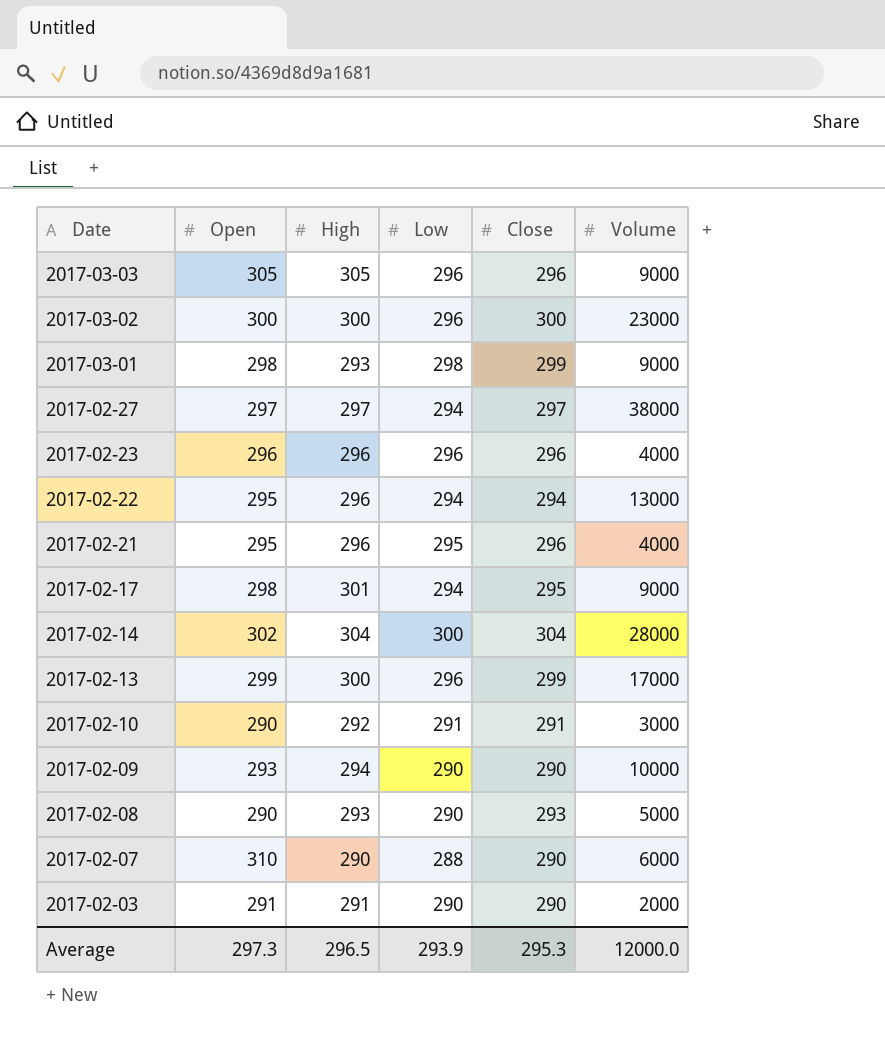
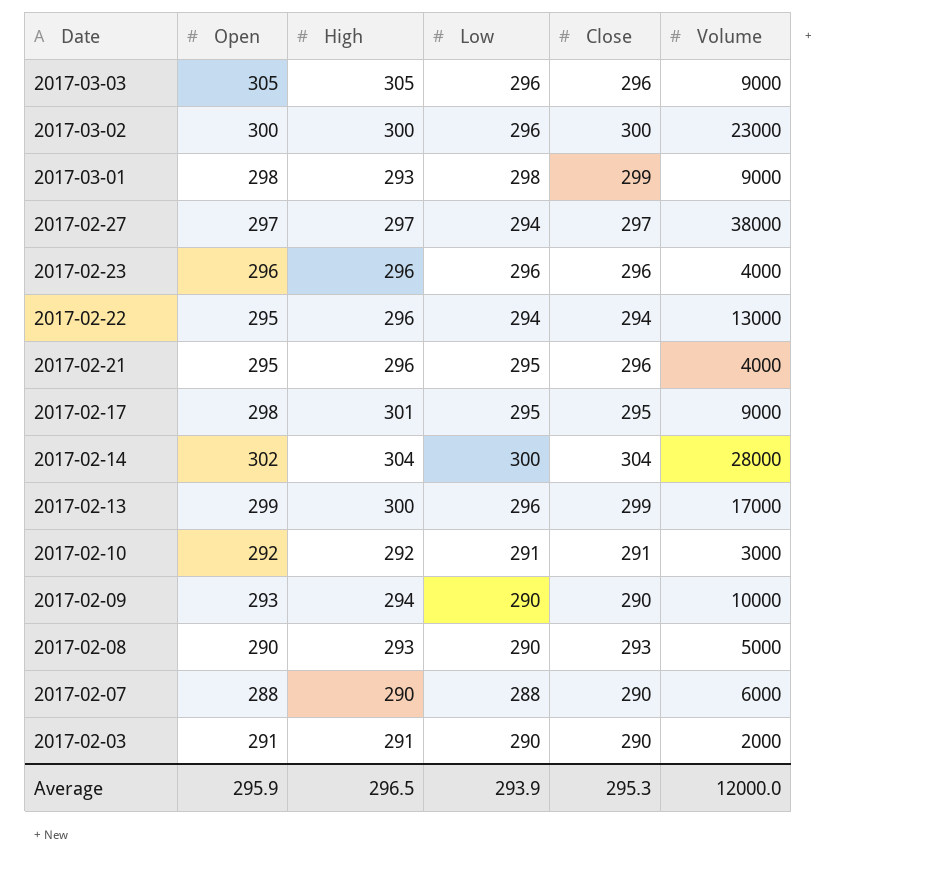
2017-02-17 | Low: 294 -> 295
2017-02-10 | Open: 290 -> 292
2017-02-07 | Open: 310 -> 288
Average | Open: 297.3 -> 295.9

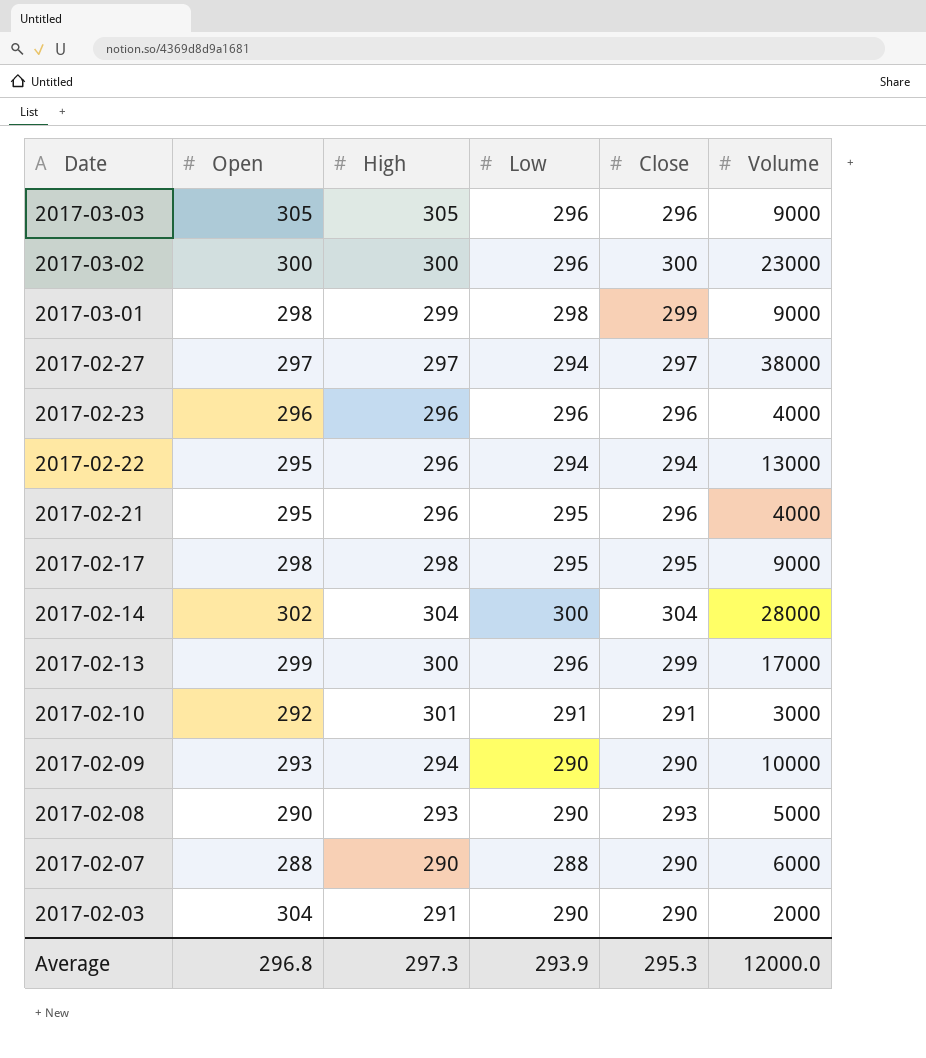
2017-03-01 | High: 293 -> 299
2017-02-17 | High: 301 -> 298
2017-02-10 | High: 292 -> 301
2017-02-03 | Open: 291 -> 304
Average | Open: 295.9 -> 296.8
Average | High: 296.5 -> 297.3

